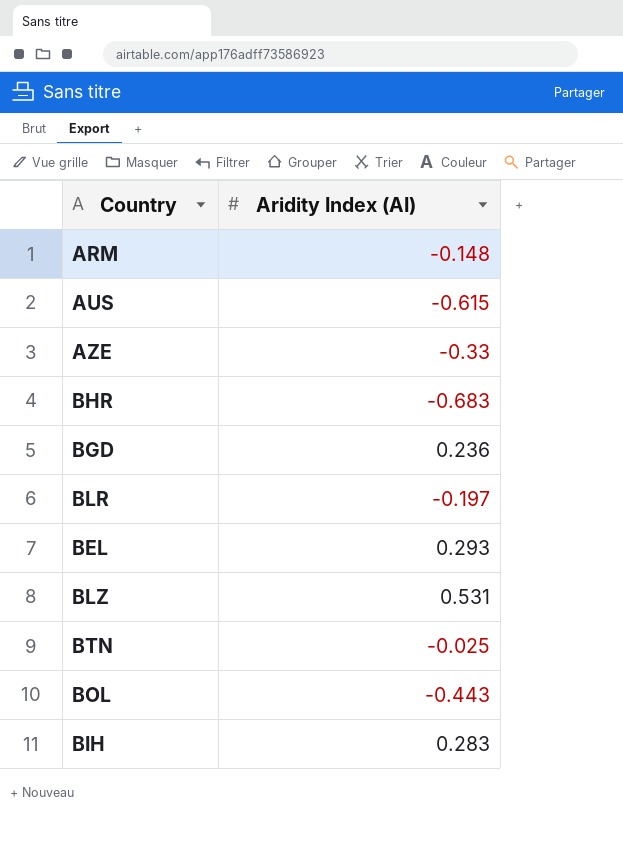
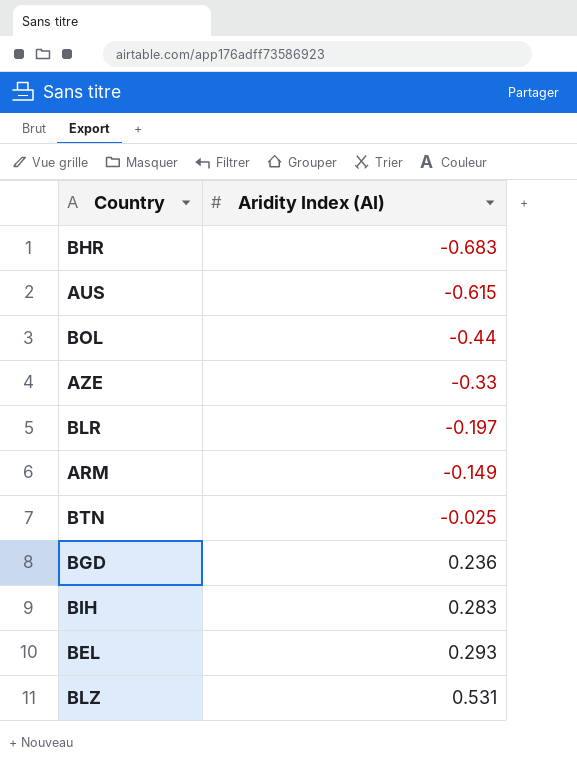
row order: none -> Aridity Index (AI) ascending
BOL | Aridity Index (AI): -0.443 -> -0.44
ARM | Aridity Index (AI): -0.148 -> -0.149

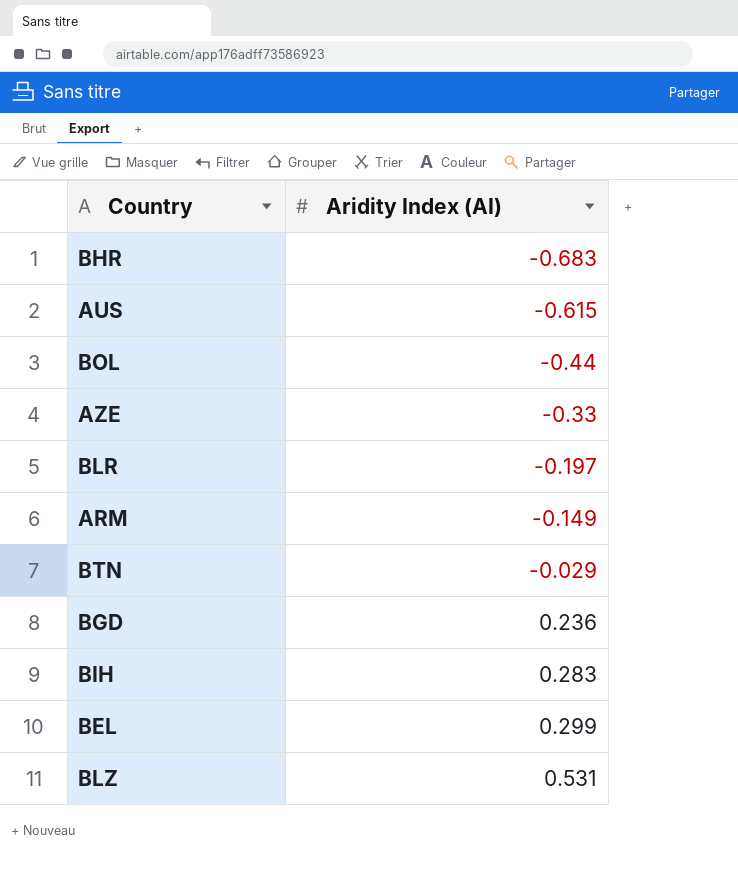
BTN | Aridity Index (AI): -0.025 -> -0.029
BEL | Aridity Index (AI): 0.293 -> 0.299

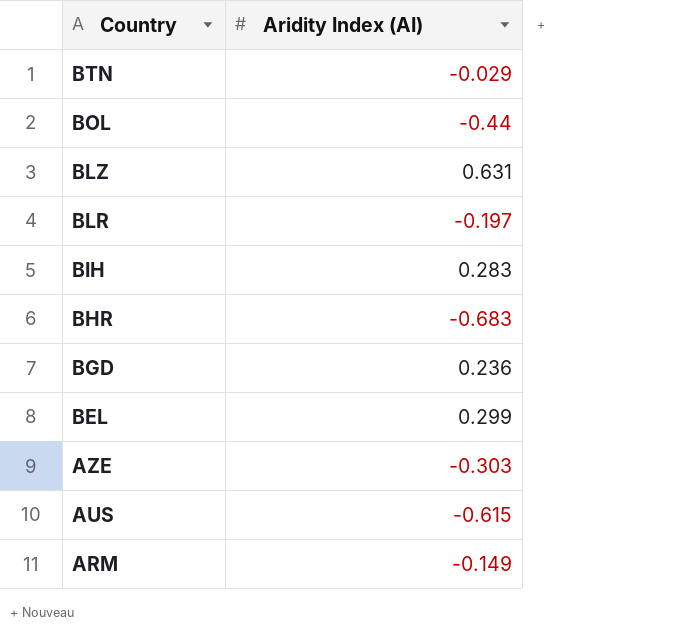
row order: Aridity Index (AI) ascending -> Country descending
BLZ | Aridity Index (AI): 0.531 -> 0.631
AZE | Aridity Index (AI): -0.33 -> -0.303

